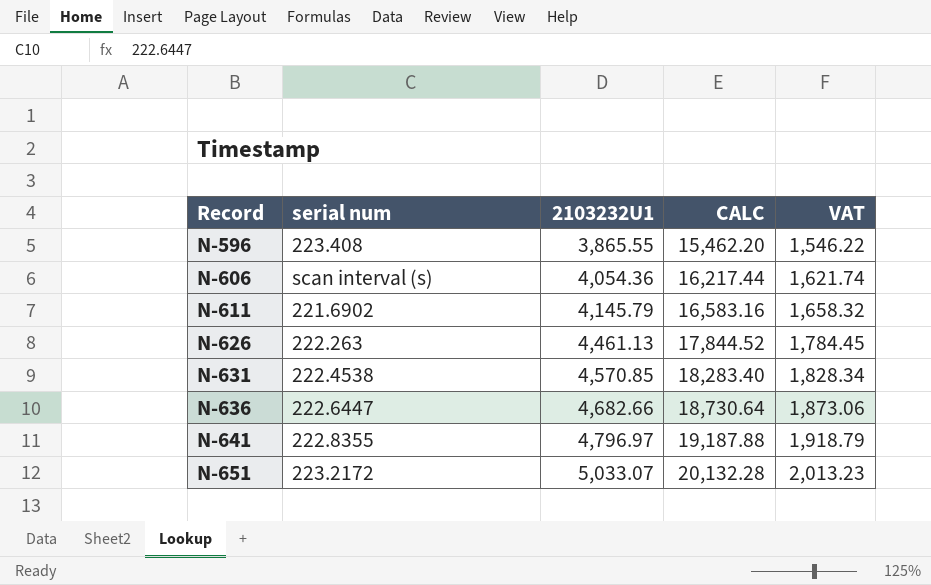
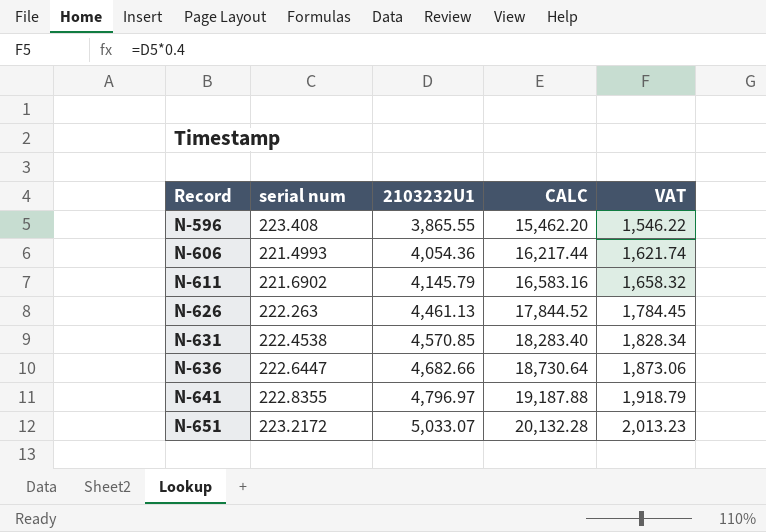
N-606 | serial num: scan interval (s) -> 221.4993

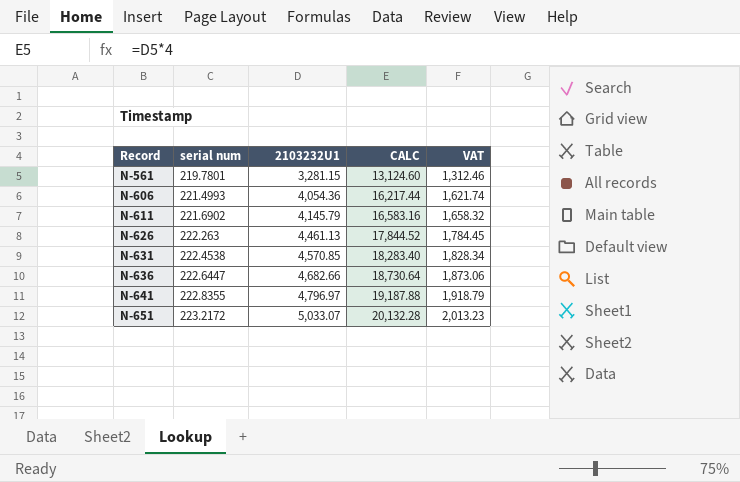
row N-596: 223.408 | 3,865.55 | 15,462.20 | 1,546.22 -> none
row N-561: none -> 219.7801 | 3,281.15 | 13,124.60 | 1,312.46

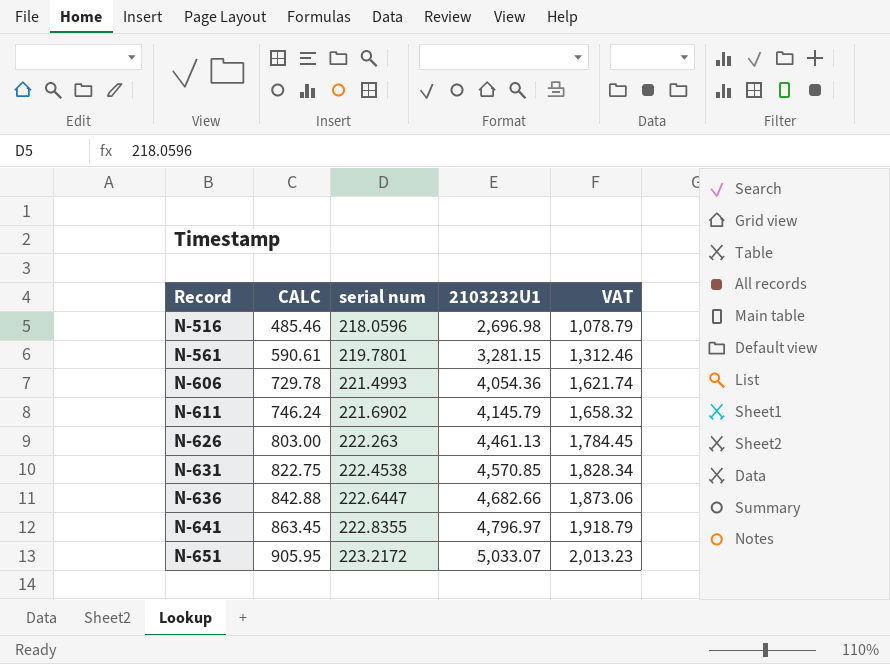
column CALC | formula: [2103232U1] * 4 -> [2103232U1] * 0.18
column CALC | position: 4 -> 2
row N-516: none -> 485.46 | 218.0596 | 2,696.98 | 1,078.79

